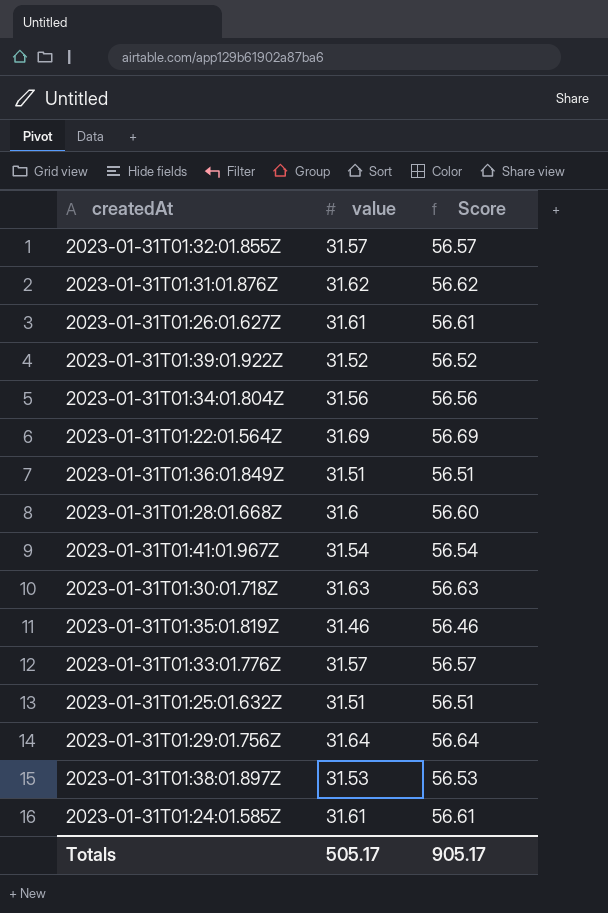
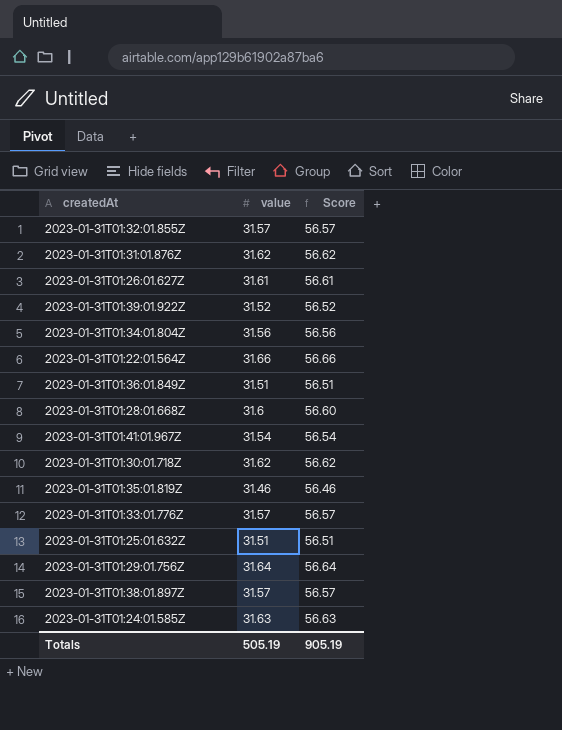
2023-01-31T01:22:01.564Z | value: 31.69 -> 31.66
2023-01-31T01:22:01.564Z | Score: 56.69 -> 56.66
2023-01-31T01:30:01.718Z | value: 31.63 -> 31.62
2023-01-31T01:30:01.718Z | Score: 56.63 -> 56.62
2023-01-31T01:38:01.897Z | value: 31.53 -> 31.57
2023-01-31T01:38:01.897Z | Score: 56.53 -> 56.57
2023-01-31T01:24:01.585Z | value: 31.61 -> 31.63
2023-01-31T01:24:01.585Z | Score: 56.61 -> 56.63
Totals | value: 505.17 -> 505.19
Totals | Score: 905.17 -> 905.19

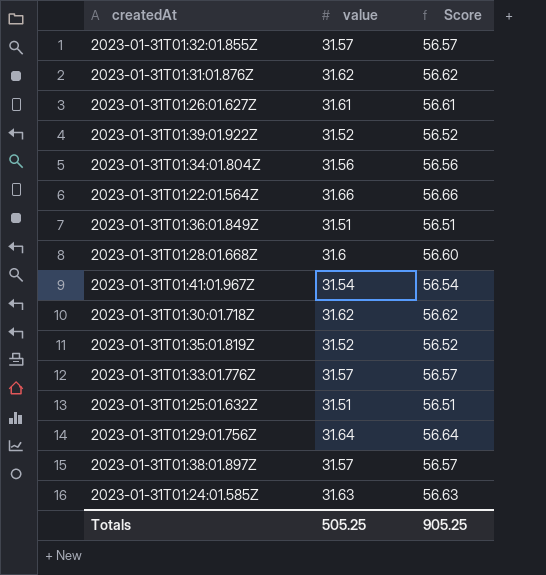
2023-01-31T01:35:01.819Z | value: 31.46 -> 31.52
2023-01-31T01:35:01.819Z | Score: 56.46 -> 56.52
Totals | value: 505.19 -> 505.25
Totals | Score: 905.19 -> 905.25

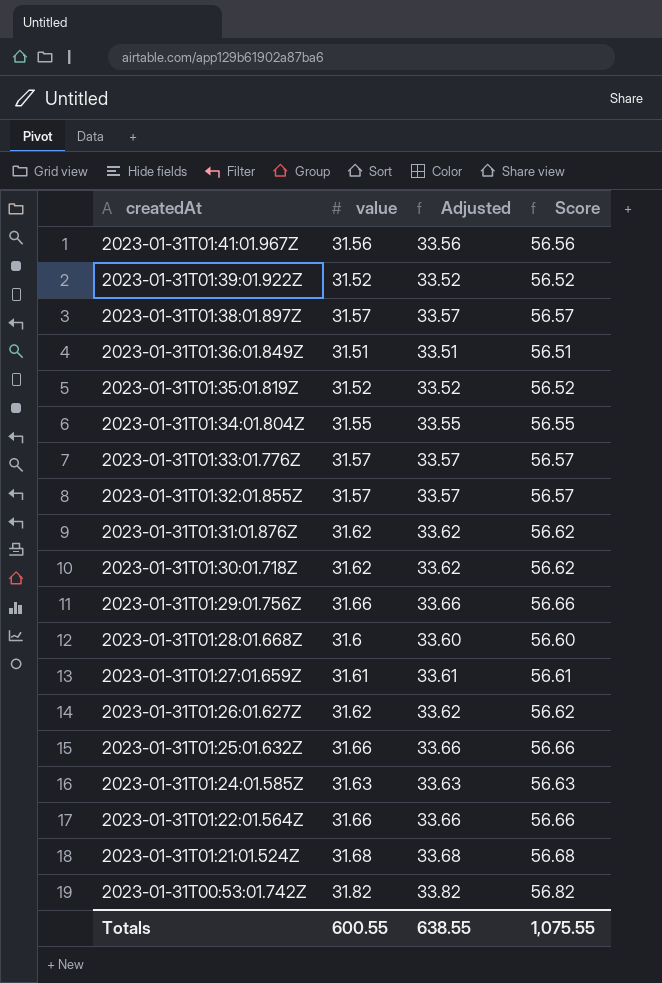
row order: none -> createdAt descending
column Adjusted | formula: none -> [value] + 2
2023-01-31T01:41:01.967Z | value: 31.54 -> 31.56
2023-01-31T01:41:01.967Z | Score: 56.54 -> 56.56
2023-01-31T01:34:01.804Z | value: 31.56 -> 31.55
2023-01-31T01:34:01.804Z | Score: 56.56 -> 56.55
2023-01-31T01:29:01.756Z | value: 31.64 -> 31.66
2023-01-31T01:29:01.756Z | Score: 56.64 -> 56.66
row 2023-01-31T01:27:01.659Z: none -> 31.61 | 33.61 | 56.61
2023-01-31T01:26:01.627Z | value: 31.61 -> 31.62
2023-01-31T01:26:01.627Z | Score: 56.61 -> 56.62
2023-01-31T01:25:01.632Z | value: 31.51 -> 31.66
2023-01-31T01:25:01.632Z | Score: 56.51 -> 56.66
row 2023-01-31T01:21:01.524Z: none -> 31.68 | 33.68 | 56.68
row 2023-01-31T00:53:01.742Z: none -> 31.82 | 33.82 | 56.82
Totals | value: 505.25 -> 600.55
Totals | Score: 905.25 -> 1,075.55

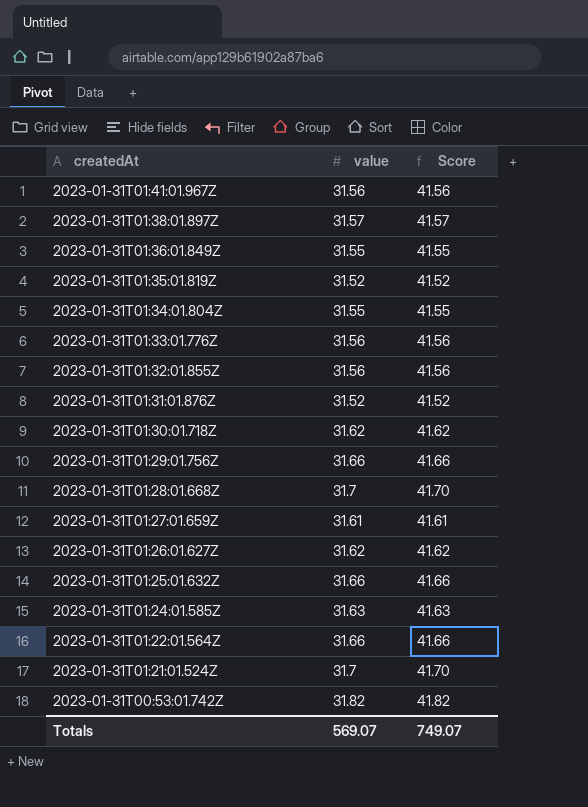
column Adjusted | formula: [value] + 2 -> none
column Score | formula: [value] + 25 -> [value] + 10
row 2023-01-31T01:39:01.922Z: 31.52 | 33.52 | 56.52 -> none
2023-01-31T01:36:01.849Z | value: 31.51 -> 31.55
2023-01-31T01:33:01.776Z | value: 31.57 -> 31.56
2023-01-31T01:32:01.855Z | value: 31.57 -> 31.56
2023-01-31T01:31:01.876Z | value: 31.62 -> 31.52
2023-01-31T01:28:01.668Z | value: 31.6 -> 31.7
2023-01-31T01:21:01.524Z | value: 31.68 -> 31.7
Totals | value: 600.55 -> 569.07
Totals | Score: 1,075.55 -> 749.07

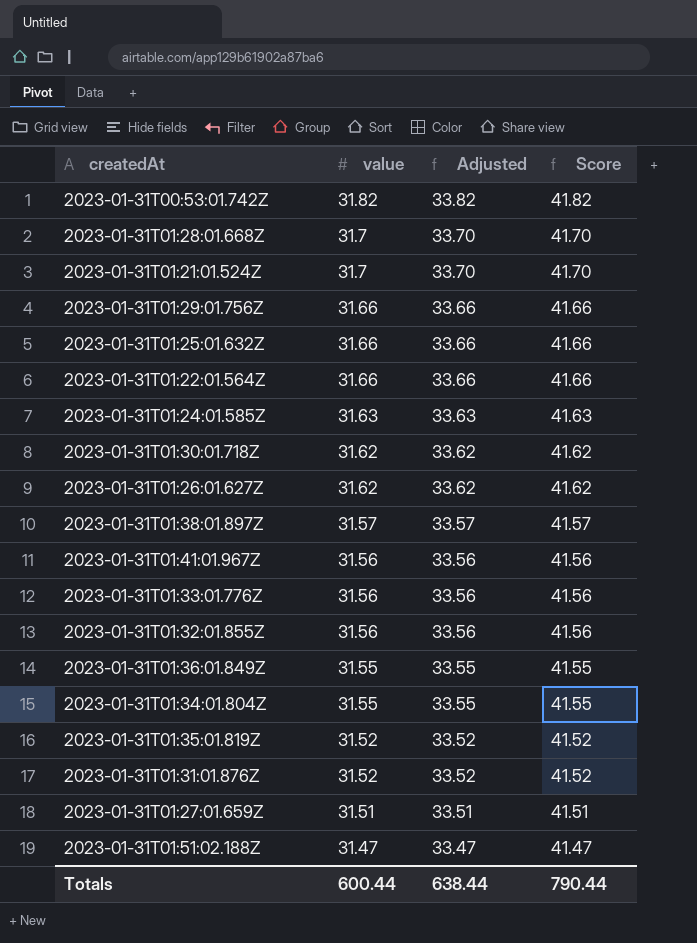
row order: createdAt descending -> value descending
column Adjusted | formula: none -> [value] + 2
2023-01-31T01:27:01.659Z | value: 31.61 -> 31.51
2023-01-31T01:27:01.659Z | Score: 41.61 -> 41.51
row 2023-01-31T01:51:02.188Z: none -> 31.47 | 33.47 | 41.47
Totals | value: 569.07 -> 600.44
Totals | Score: 749.07 -> 790.44

